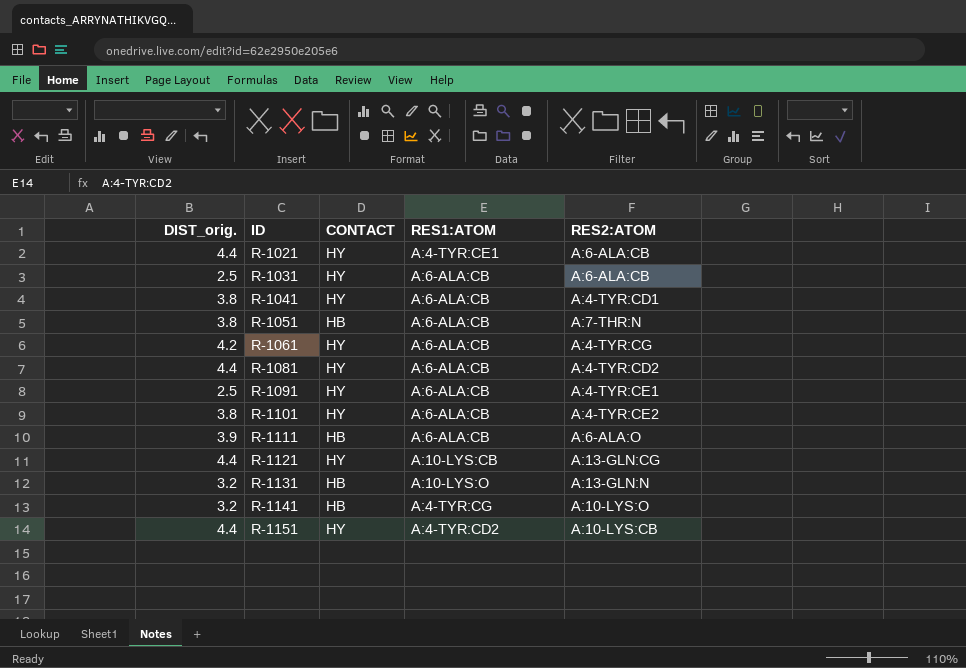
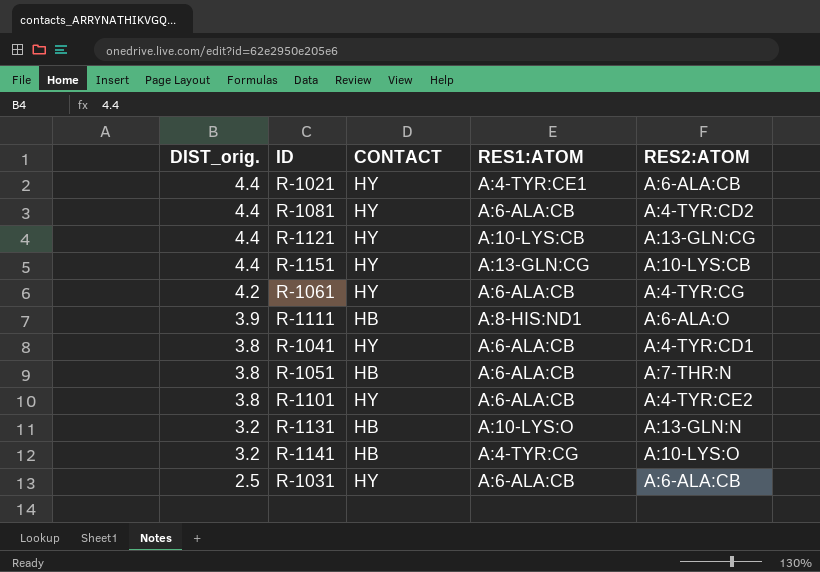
row order: ID ascending -> DIST_orig. descending
row R-1091: 2.5 | HY | A:6-ALA:CB | A:4-TYR:CE1 -> none
R-1151 | RES1:ATOM: A:4-TYR:CD2 -> A:13-GLN:CG
R-1111 | RES1:ATOM: A:6-ALA:CB -> A:8-HIS:ND1

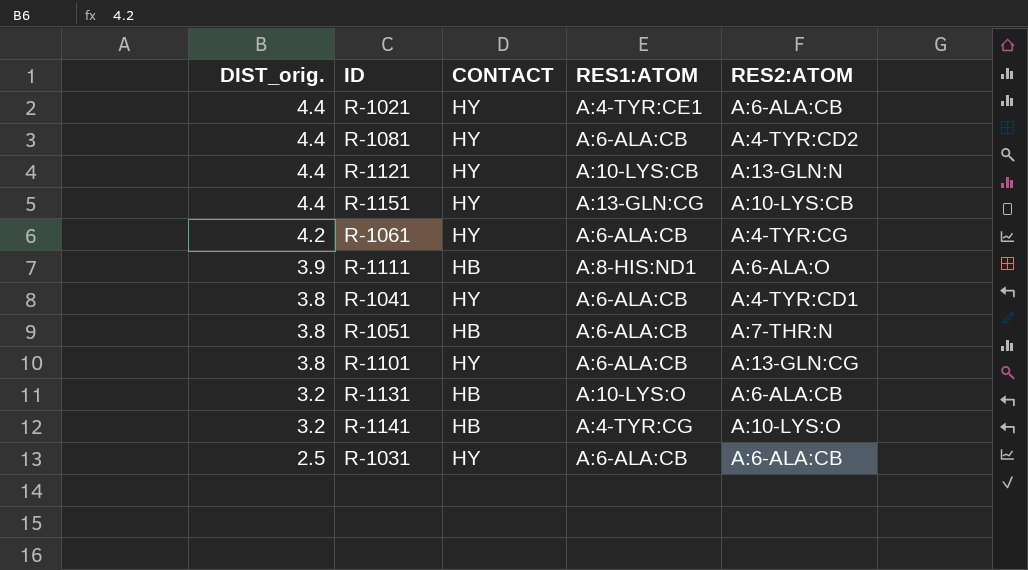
R-1121 | RES2:ATOM: A:13-GLN:CG -> A:13-GLN:N
R-1101 | RES2:ATOM: A:4-TYR:CE2 -> A:13-GLN:CG
R-1131 | RES2:ATOM: A:13-GLN:N -> A:6-ALA:CB

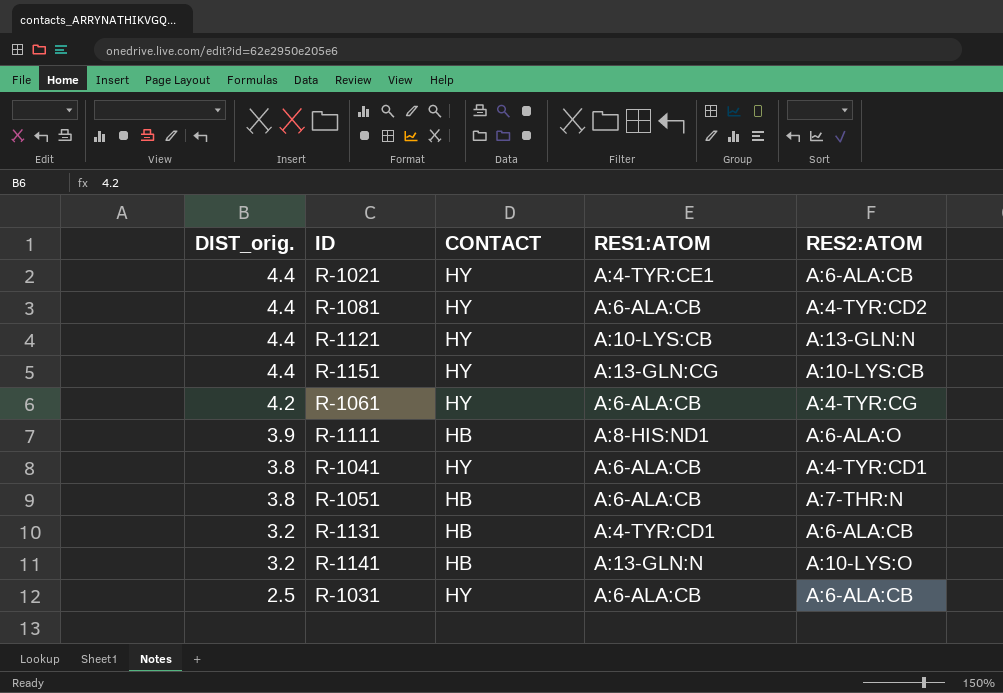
row R-1101: 3.8 | HY | A:6-ALA:CB | A:13-GLN:CG -> none
R-1131 | RES1:ATOM: A:10-LYS:O -> A:4-TYR:CD1
R-1141 | RES1:ATOM: A:4-TYR:CG -> A:13-GLN:N

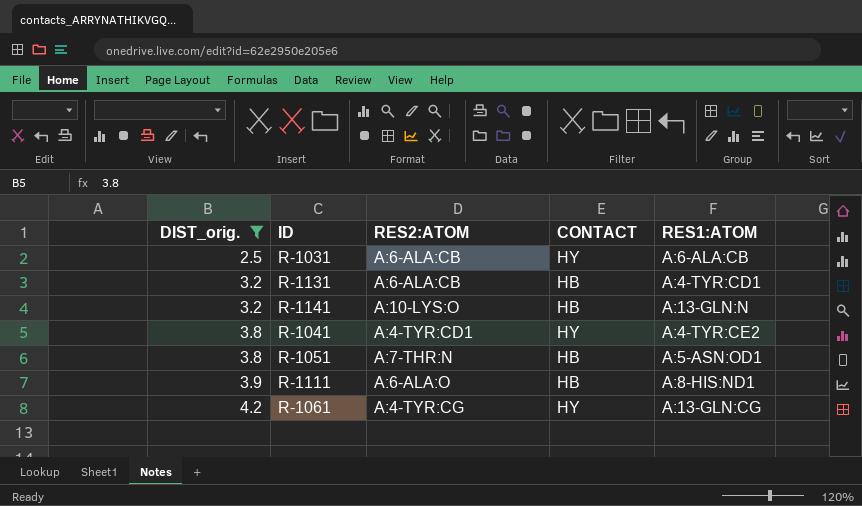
filter: none -> DIST_orig. != 4.4
row order: DIST_orig. descending -> DIST_orig. ascending
column RES2:ATOM | position: 5 -> 3
R-1041 | RES1:ATOM: A:6-ALA:CB -> A:4-TYR:CE2
R-1051 | RES1:ATOM: A:6-ALA:CB -> A:5-ASN:OD1
R-1061 | RES1:ATOM: A:6-ALA:CB -> A:13-GLN:CG

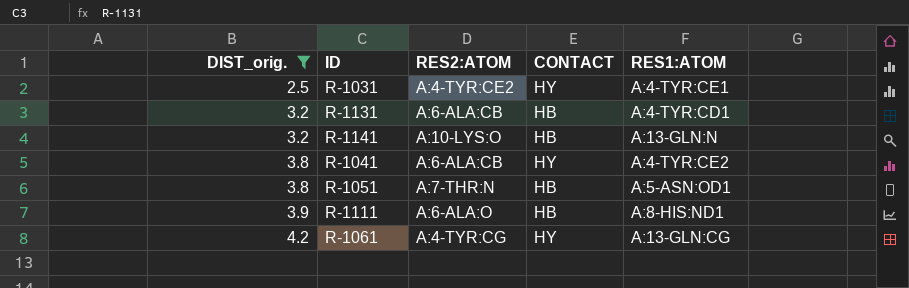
R-1031 | RES2:ATOM: A:6-ALA:CB -> A:4-TYR:CE2
R-1031 | RES1:ATOM: A:6-ALA:CB -> A:4-TYR:CE1
R-1041 | RES2:ATOM: A:4-TYR:CD1 -> A:6-ALA:CB

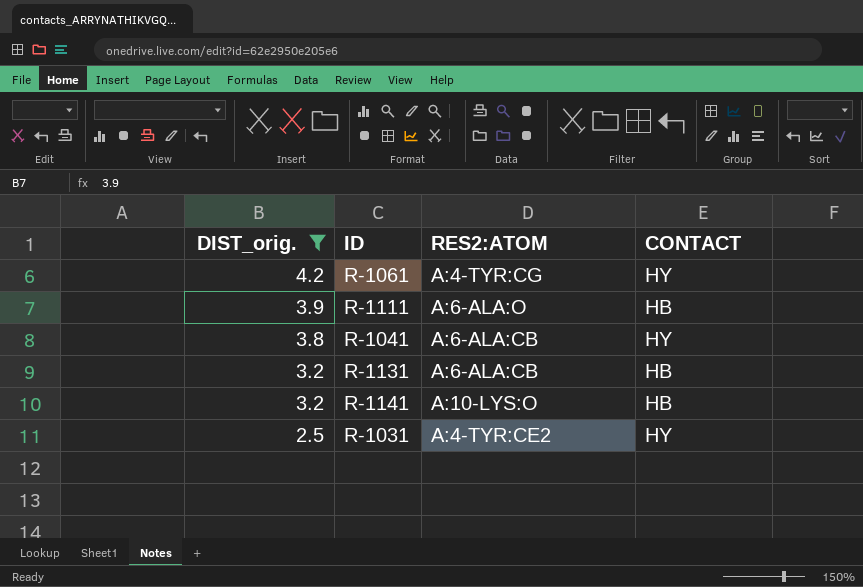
row order: DIST_orig. ascending -> DIST_orig. descending
column RES1:ATOM | position: 5 -> none
row R-1051: 3.8 | A:7-THR:N | HB | A:5-ASN:OD1 -> none

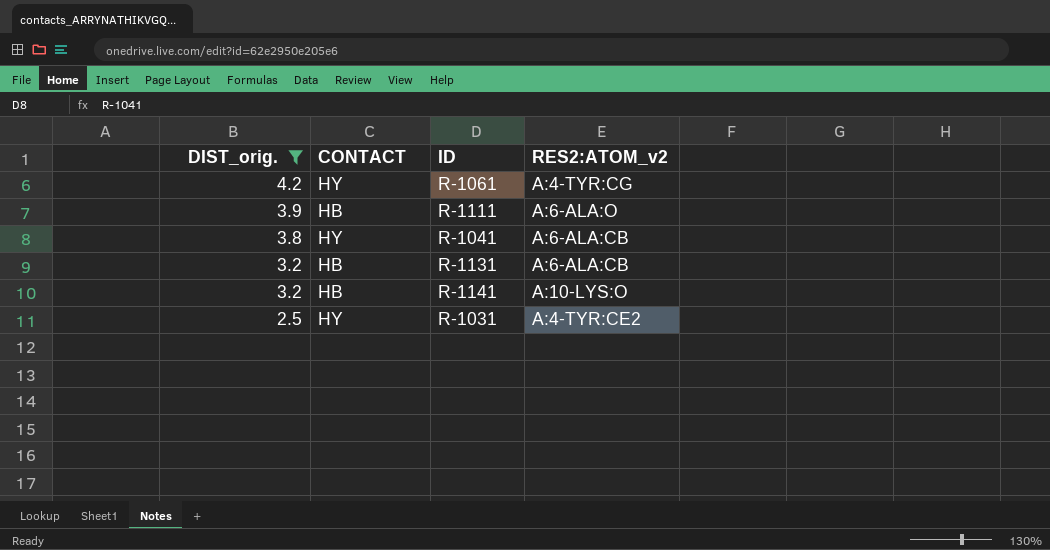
column CONTACT | position: 4 -> 2
column name: RES2:ATOM -> RES2:ATOM_v2

